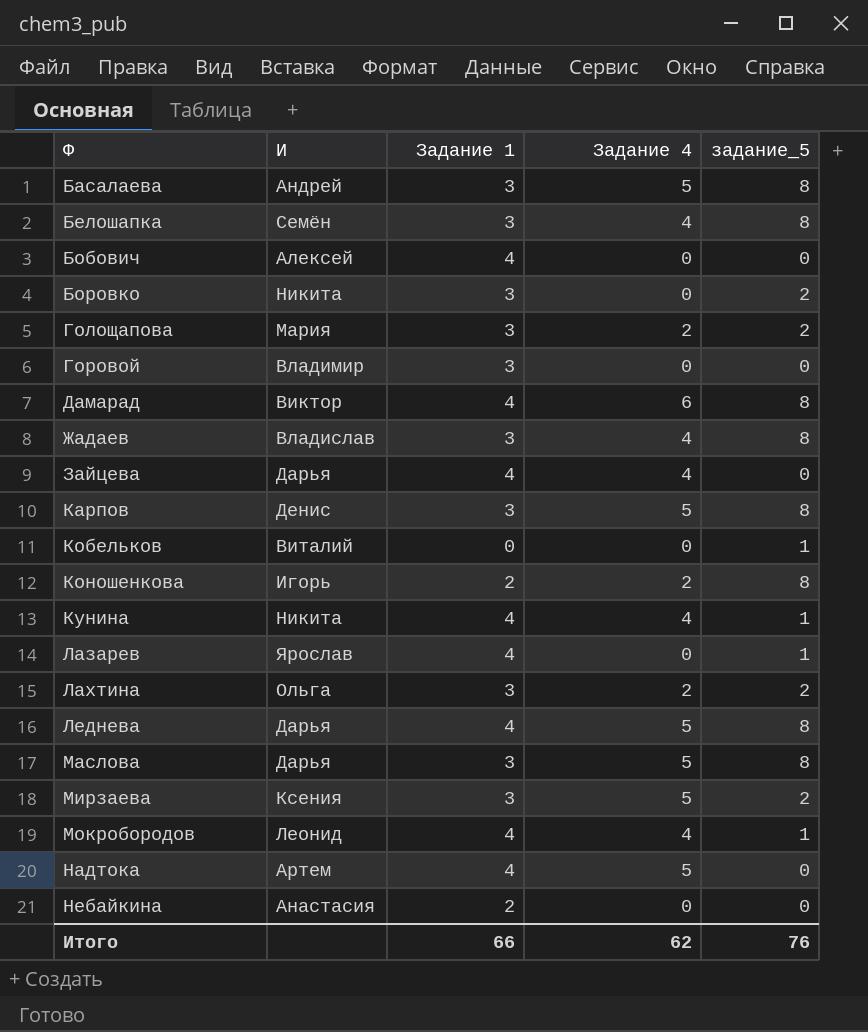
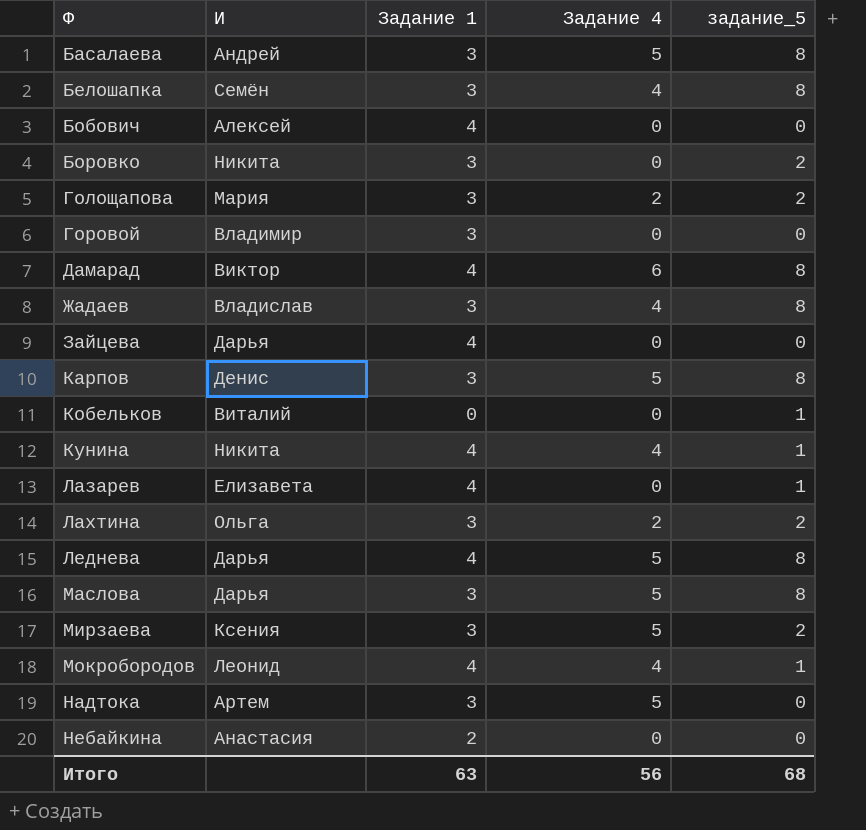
row Коношенкова: Игорь | 2 | 2 | 8 -> none
Зайцева | Задание 4: 4 -> 0
Лазарев | И: Ярослав -> Елизавета
Надтока | Задание 1: 4 -> 3
Итого | Задание 1: 66 -> 63
Итого | Задание 4: 62 -> 56
Итого | задание_5: 76 -> 68

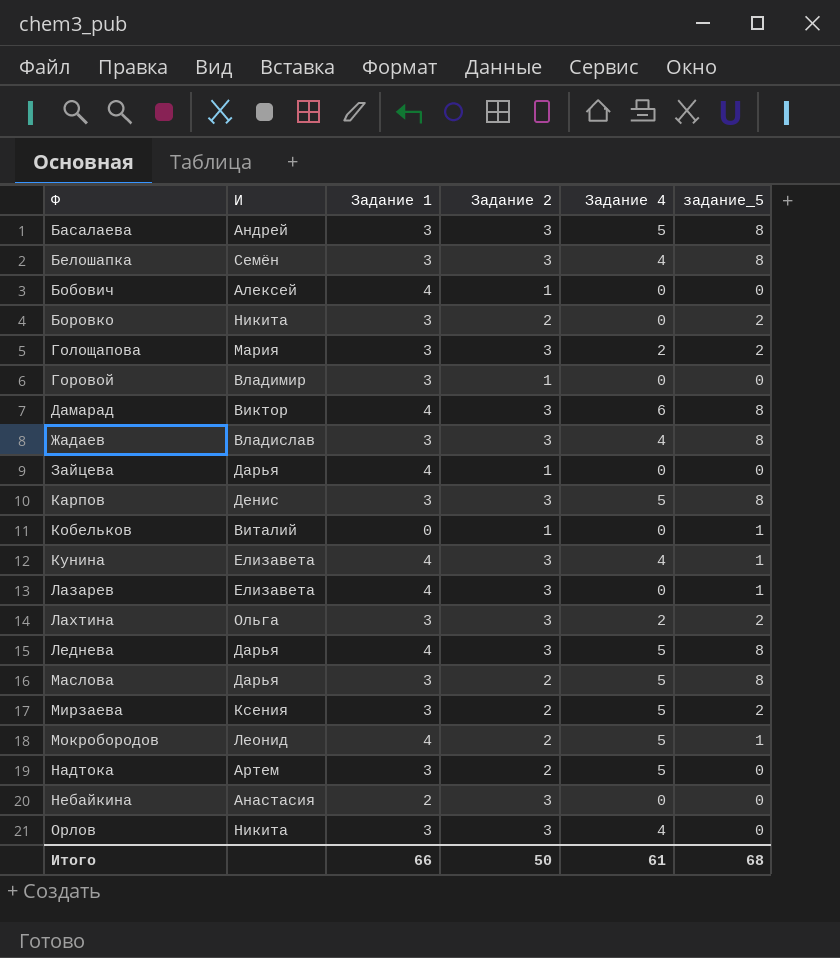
column Задание 2 | position: none -> 4
Кунина | И: Никита -> Елизавета
Мокробородов | Задание 4: 4 -> 5
row Орлов: none -> Никита | 3 | 3 | 4 | 0
Итого | Задание 1: 63 -> 66
Итого | Задание 4: 56 -> 61

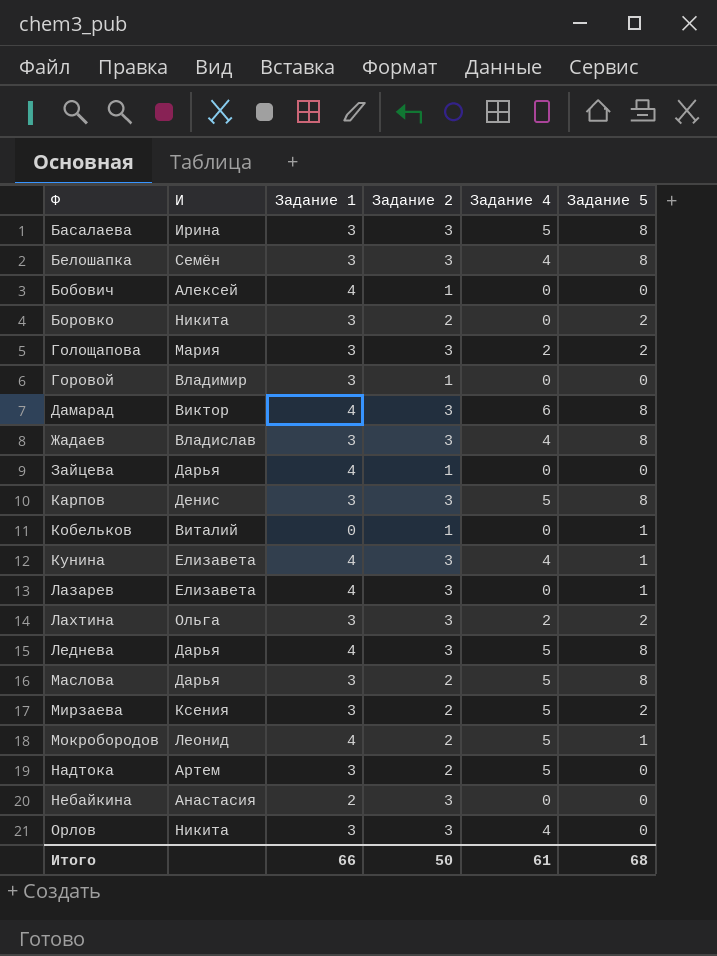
column name: задание_5 -> Задание 5
Басалаева | И: Андрей -> Ирина

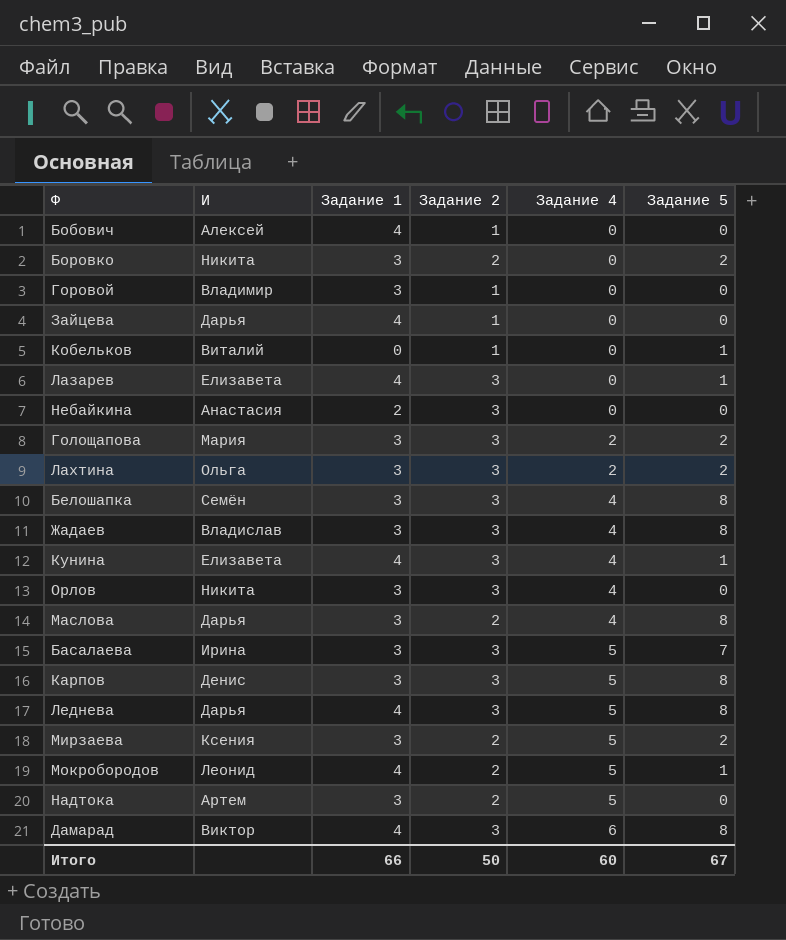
row order: Ф ascending -> Задание 4 ascending
Маслова | Задание 4: 5 -> 4
Басалаева | Задание 5: 8 -> 7
Итого | Задание 4: 61 -> 60
Итого | Задание 5: 68 -> 67

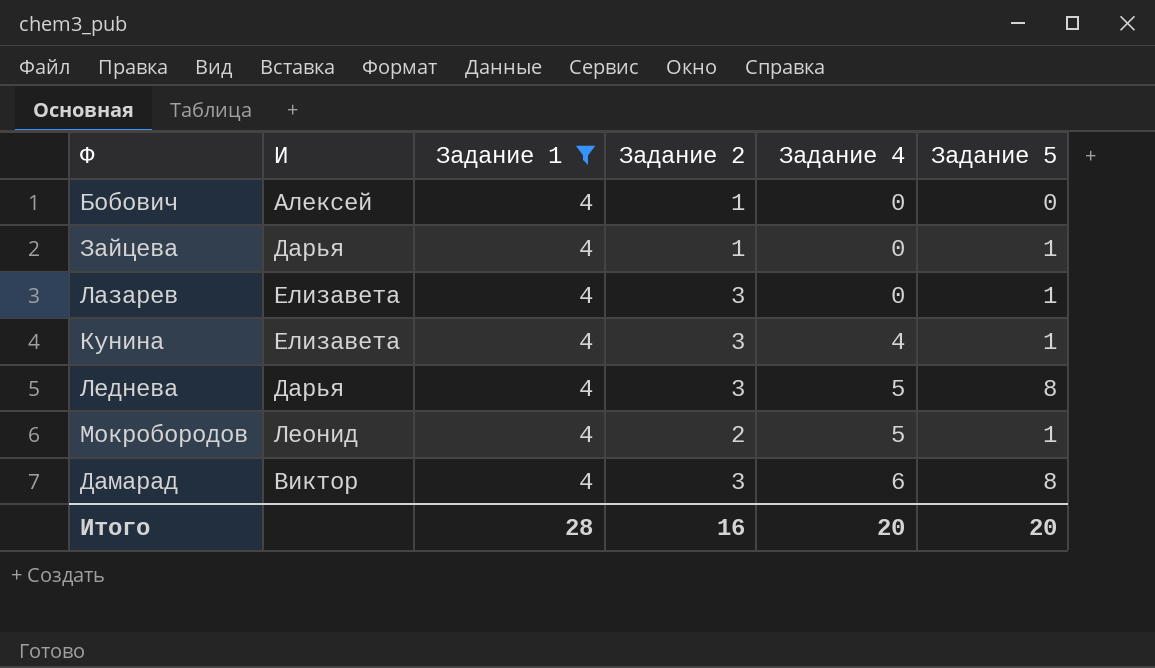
filter: none -> Задание 1 = 4
Зайцева | Задание 5: 0 -> 1
Итого | Задание 1: 66 -> 28
Итого | Задание 2: 50 -> 16
Итого | Задание 4: 60 -> 20
Итого | Задание 5: 67 -> 20

